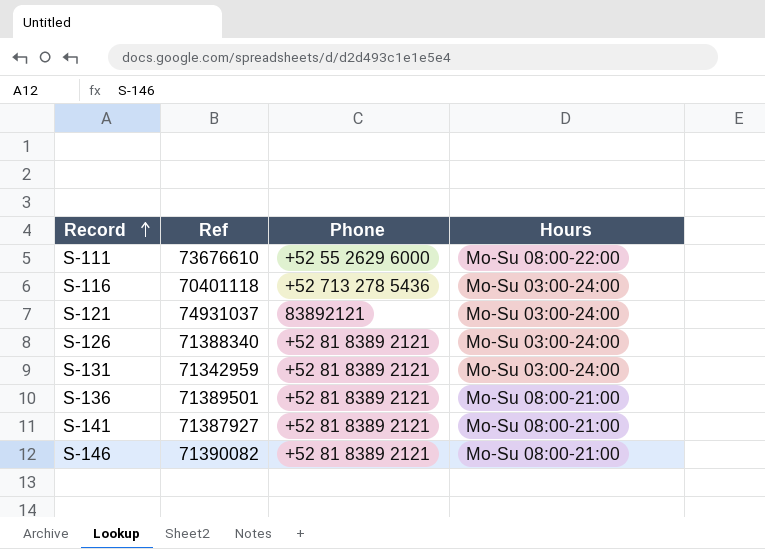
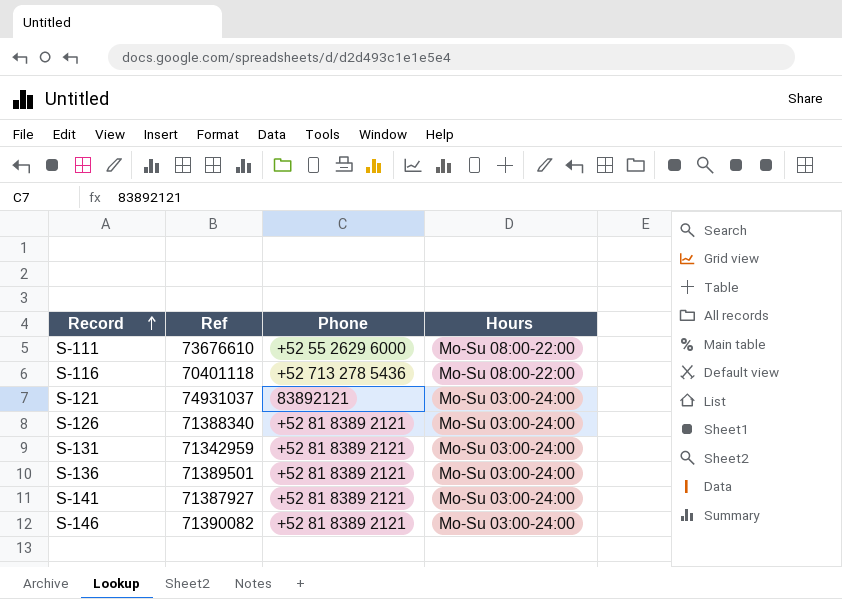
S-116 | Hours: Mo-Su 03:00-24:00 -> Mo-Su 08:00-22:00
S-136 | Hours: Mo-Su 08:00-21:00 -> Mo-Su 03:00-24:00
S-141 | Hours: Mo-Su 08:00-21:00 -> Mo-Su 03:00-24:00
S-146 | Hours: Mo-Su 08:00-21:00 -> Mo-Su 03:00-24:00

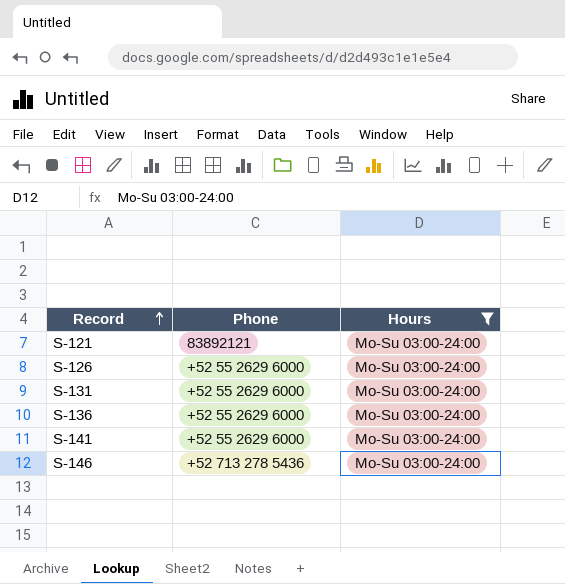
filter: none -> Hours = Mo-Su 03:00-24:00
column Ref | position: 2 -> none
S-126 | Phone: +52 81 8389 2121 -> +52 55 2629 6000
S-131 | Phone: +52 81 8389 2121 -> +52 55 2629 6000
S-136 | Phone: +52 81 8389 2121 -> +52 55 2629 6000
S-141 | Phone: +52 81 8389 2121 -> +52 55 2629 6000
S-146 | Phone: +52 81 8389 2121 -> +52 713 278 5436

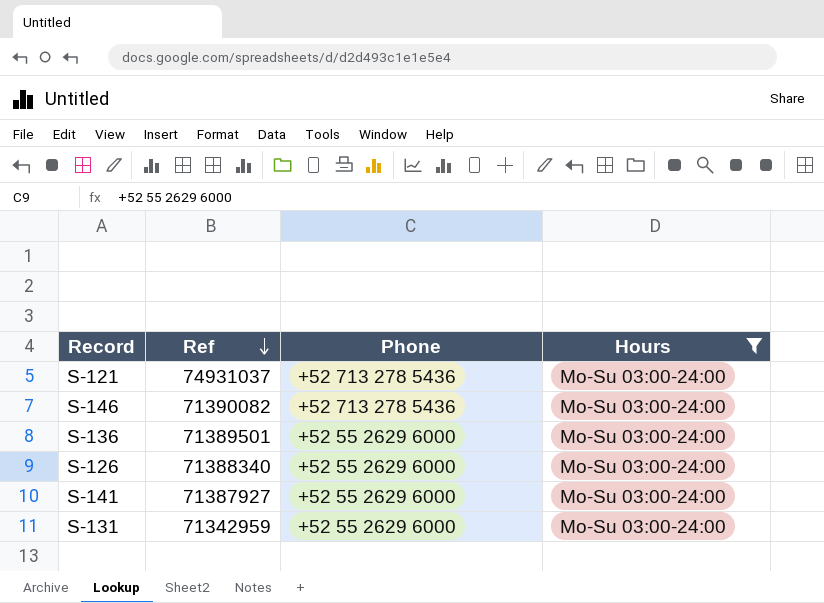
row order: Record ascending -> Ref descending
column Ref | position: none -> 2
S-121 | Phone: 83892121 -> +52 713 278 5436

